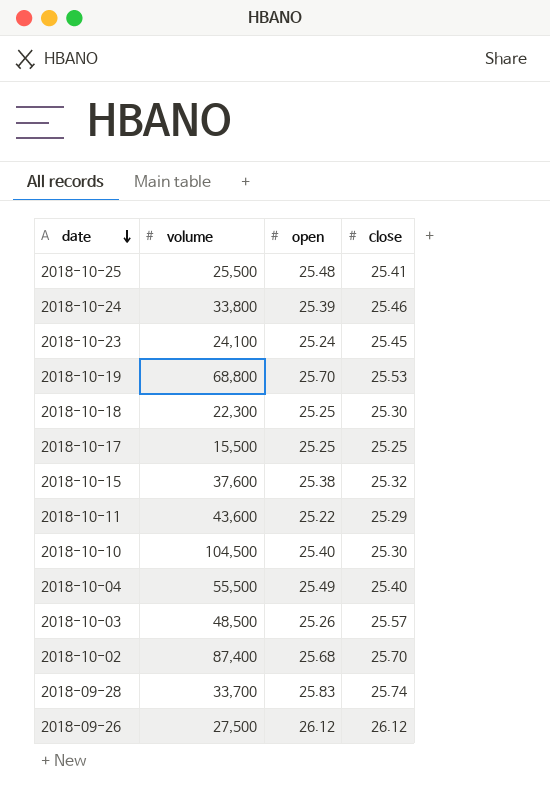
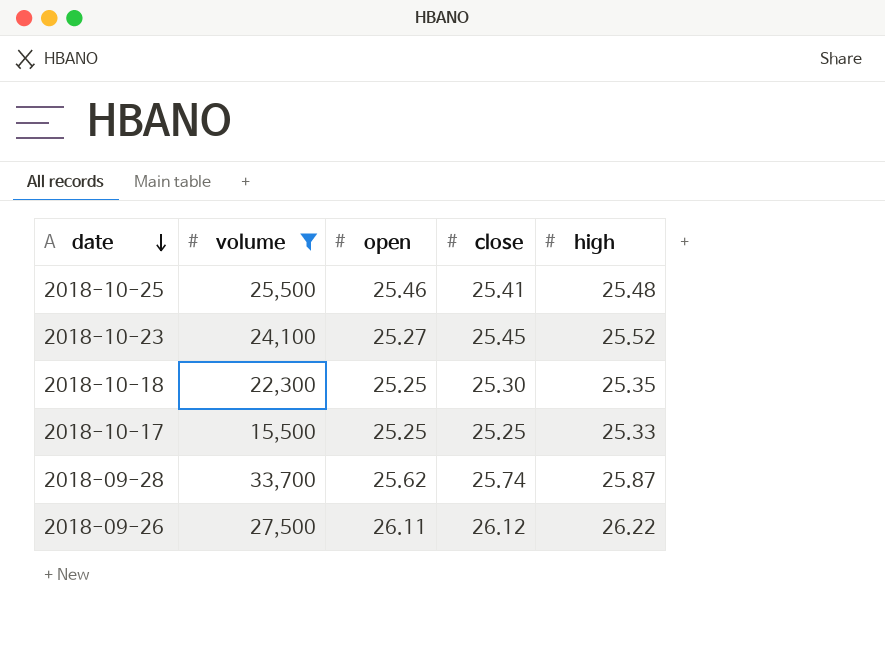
filter: none -> volume <= 33,700
column high | position: none -> 5
2018-10-25 | open: 25.48 -> 25.46
2018-10-23 | open: 25.24 -> 25.27
2018-09-28 | open: 25.83 -> 25.62
2018-09-26 | open: 26.12 -> 26.11

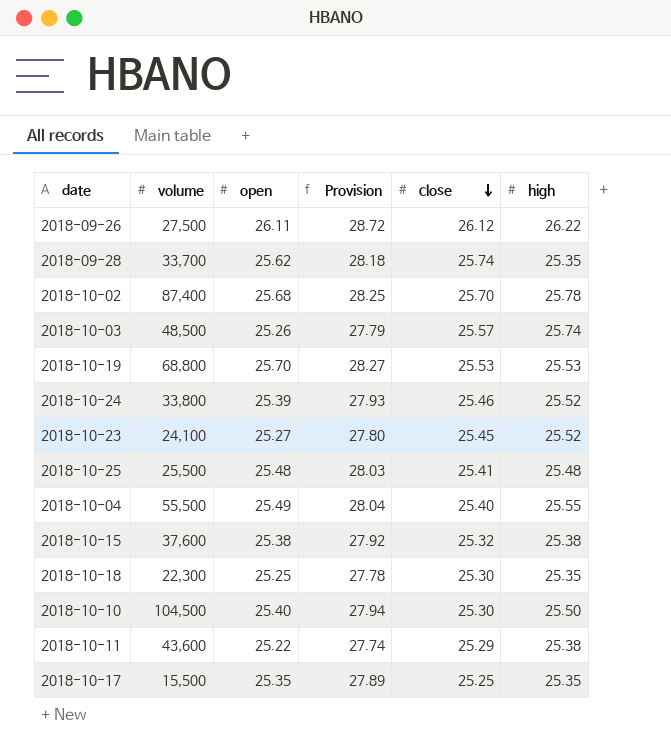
filter: volume <= 33,700 -> none
row order: date descending -> close descending
column Provision | formula: none -> [open] * 1.1
2018-09-28 | high: 25.87 -> 25.35
2018-10-25 | open: 25.46 -> 25.48
2018-10-17 | open: 25.25 -> 25.35
2018-10-17 | high: 25.33 -> 25.35

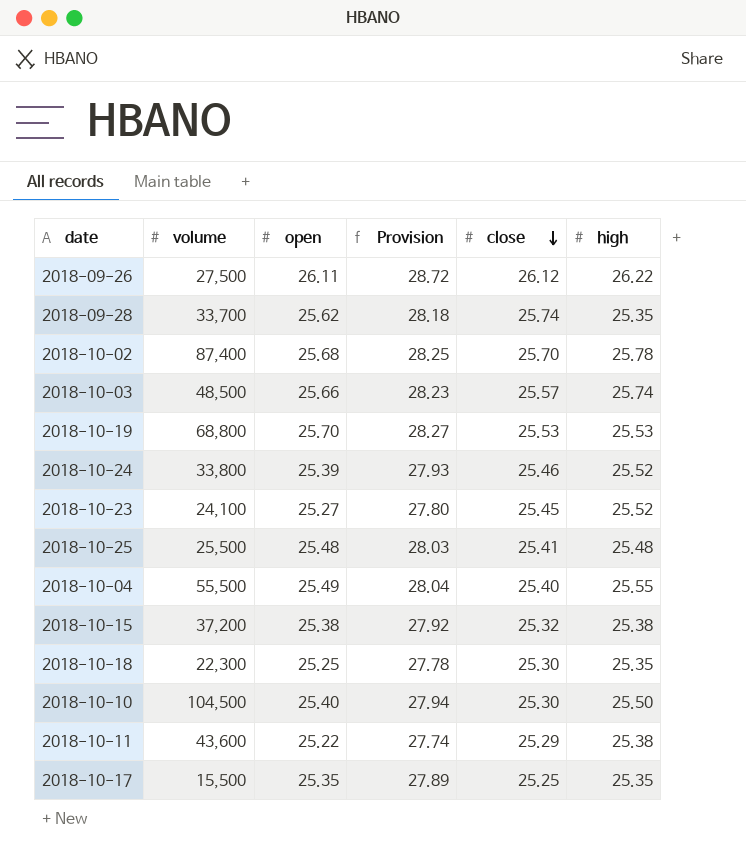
2018-10-03 | open: 25.26 -> 25.66
2018-10-03 | Provision: 27.79 -> 28.23
2018-10-15 | volume: 37,600 -> 37,200

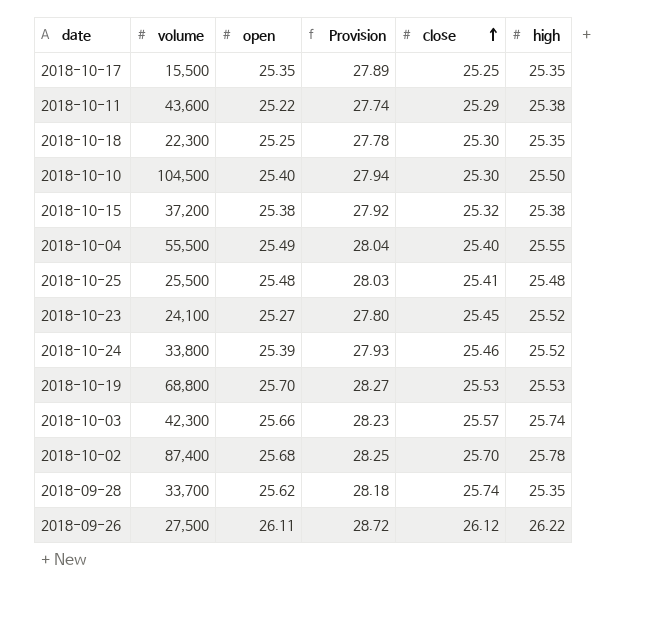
row order: close descending -> close ascending
2018-10-03 | volume: 48,500 -> 42,300

